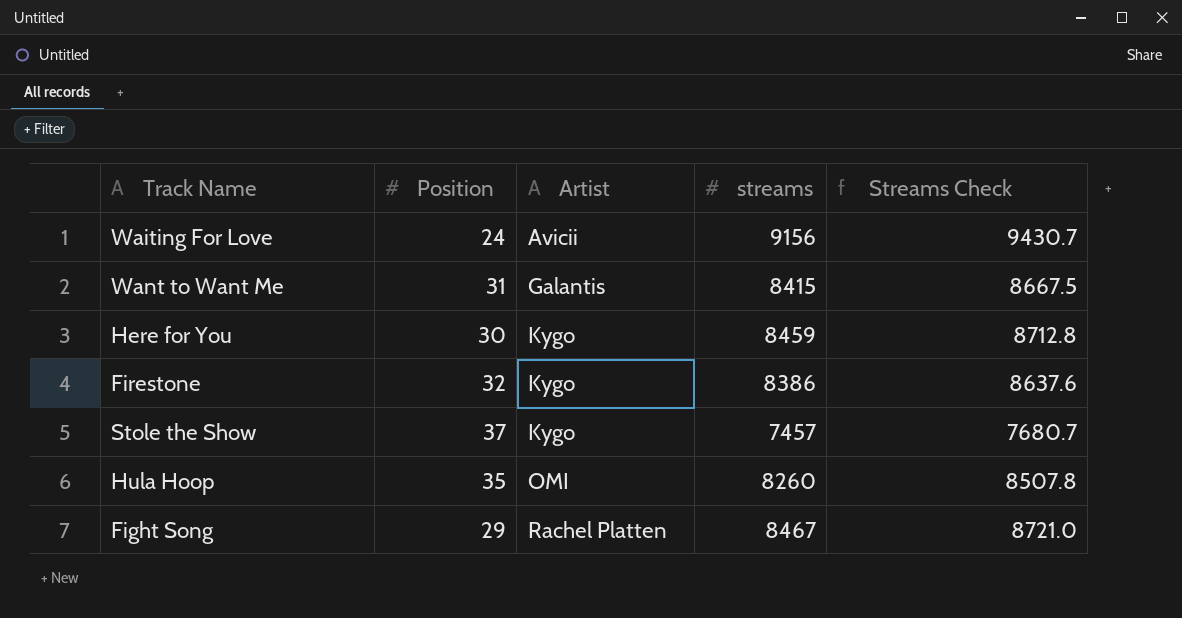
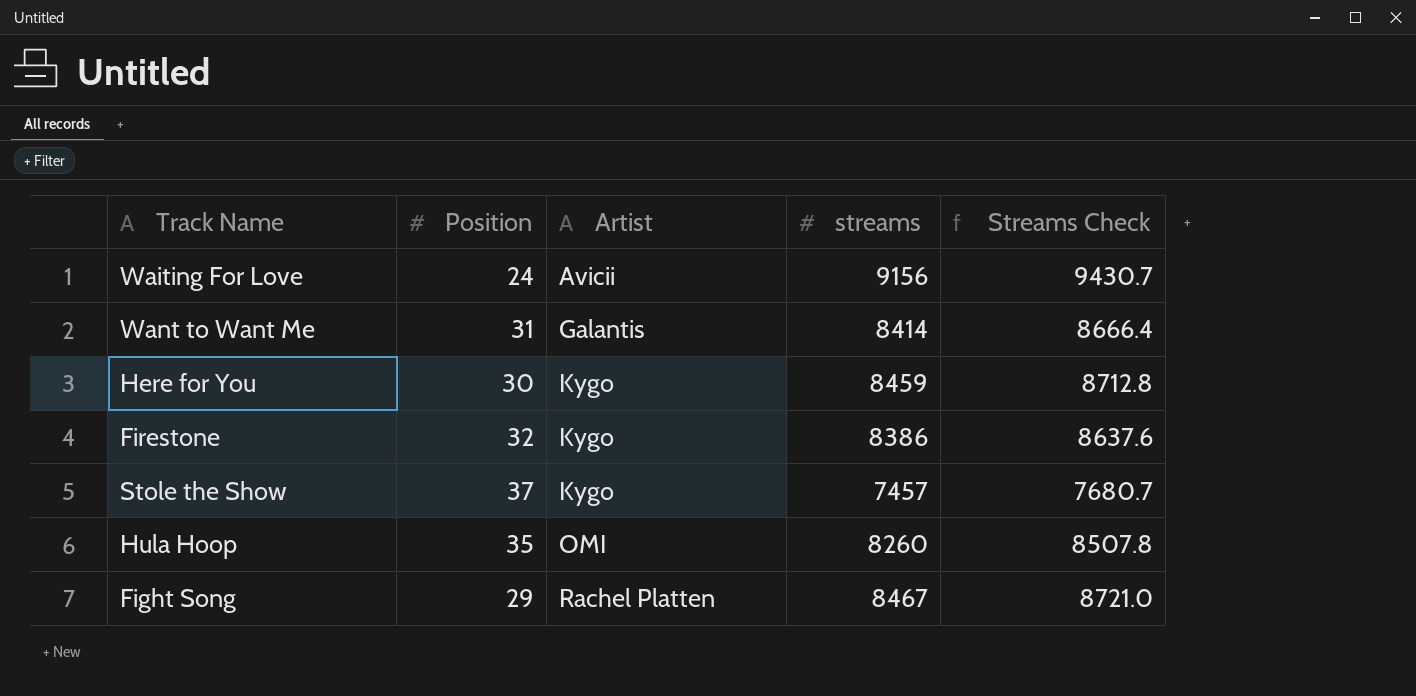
Want to Want Me | streams: 8415 -> 8414
Want to Want Me | Streams Check: 8667.5 -> 8666.4

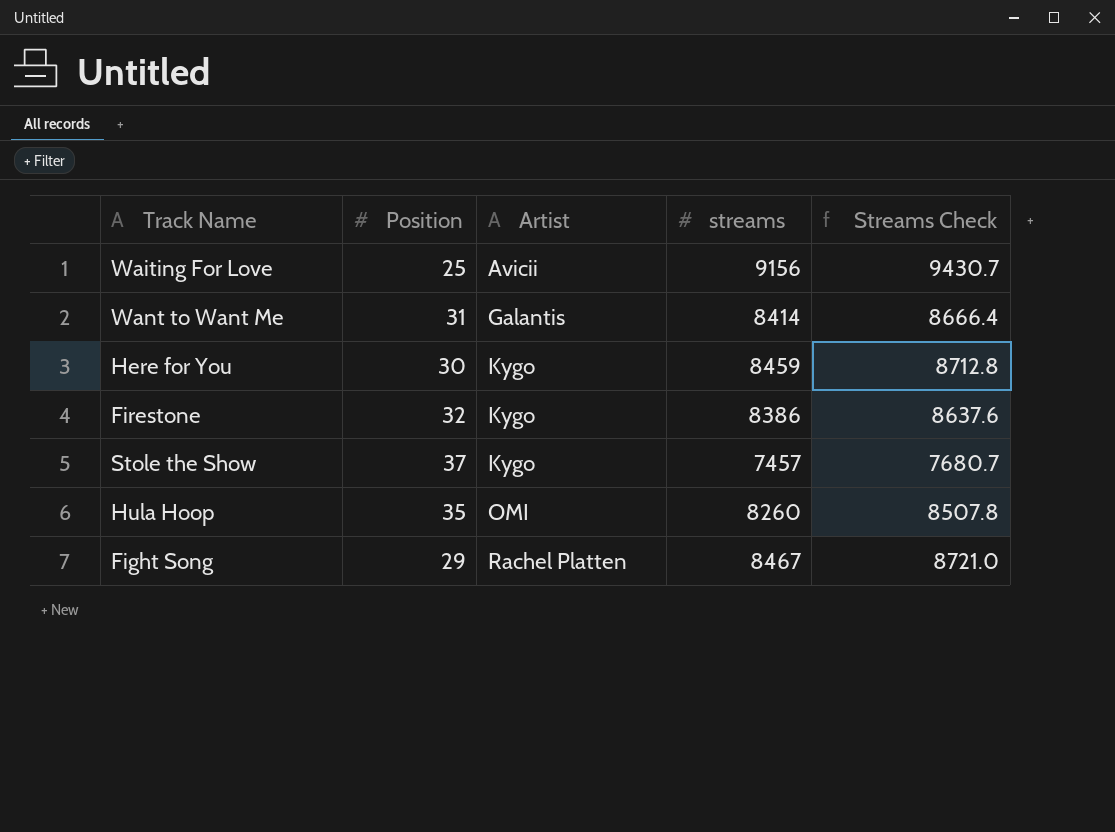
Waiting For Love | Position: 24 -> 25

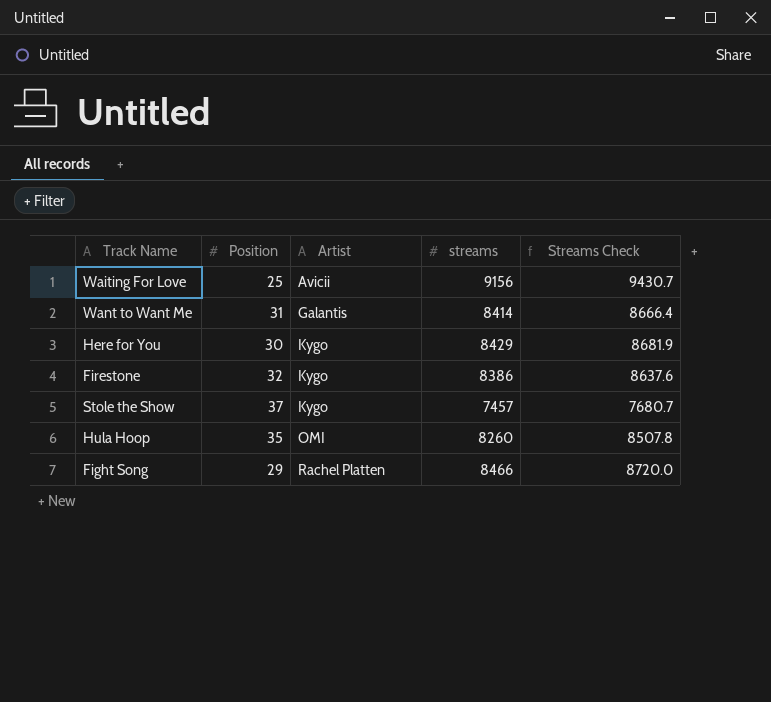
Here for You | streams: 8459 -> 8429
Here for You | Streams Check: 8712.8 -> 8681.9
Fight Song | streams: 8467 -> 8466
Fight Song | Streams Check: 8721.0 -> 8720.0

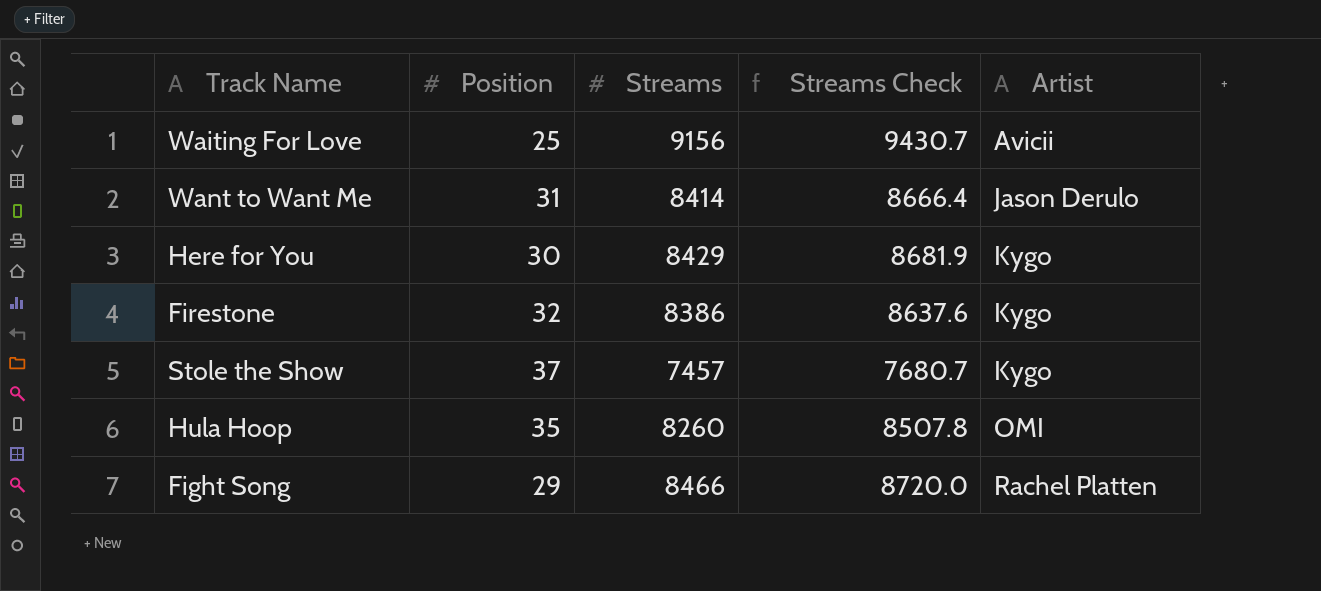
column name: streams -> Streams
column Artist | position: 3 -> 5
Want to Want Me | Artist: Galantis -> Jason Derulo

